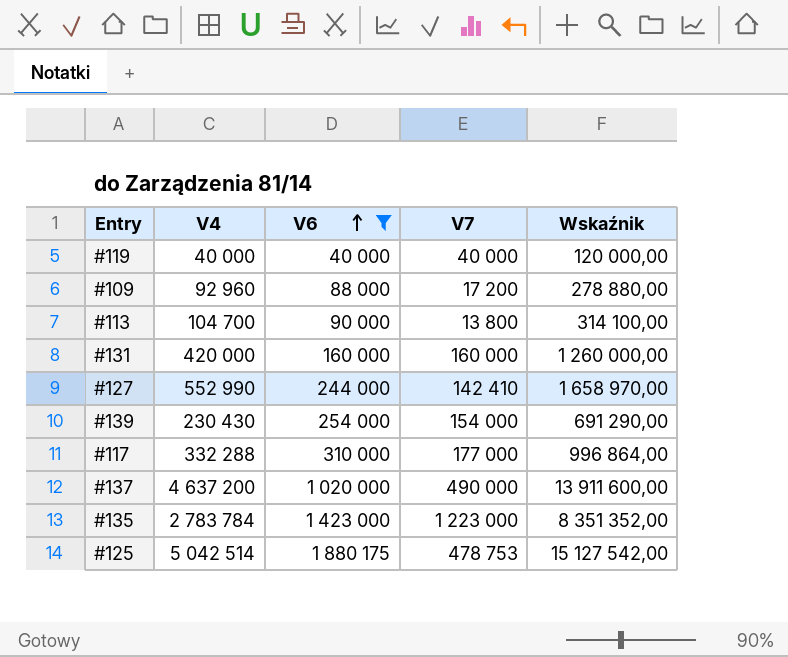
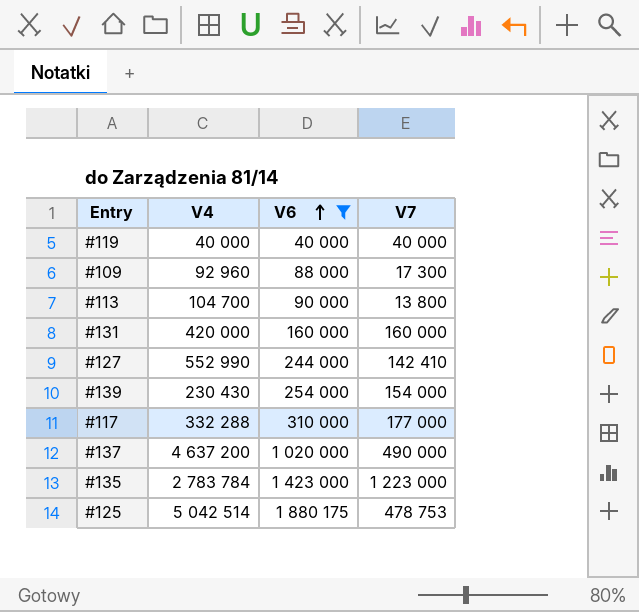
column Wskaźnik | formula: [V4] * 3 -> none
#109 | V7: 17 200 -> 17 300

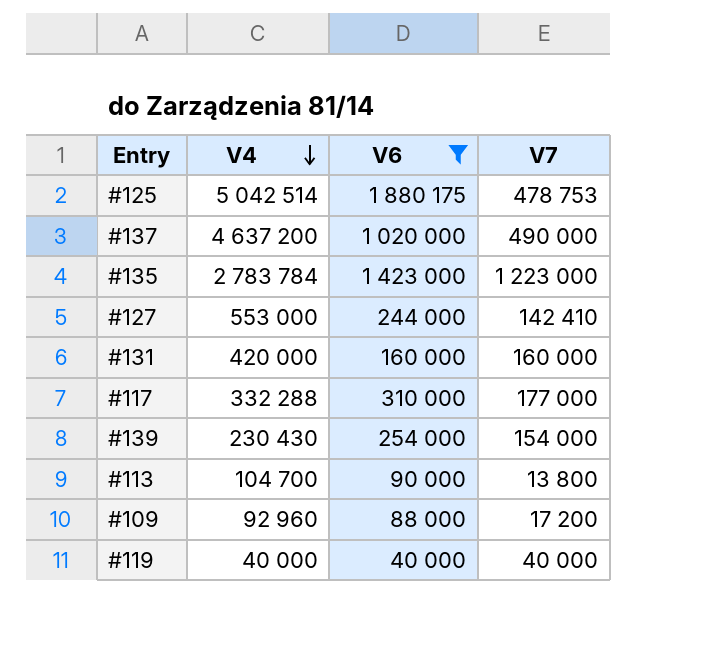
row order: V6 ascending -> V4 descending
#127 | V4: 552 990 -> 553 000
#109 | V7: 17 300 -> 17 200

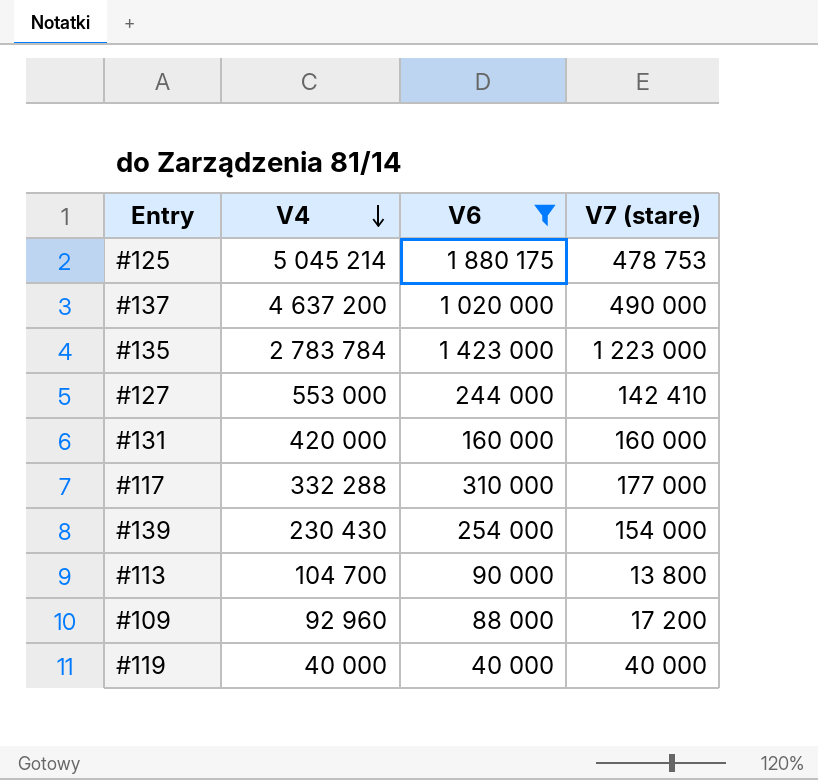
column name: V7 -> V7 (stare)
#125 | V4: 5 042 514 -> 5 045 214

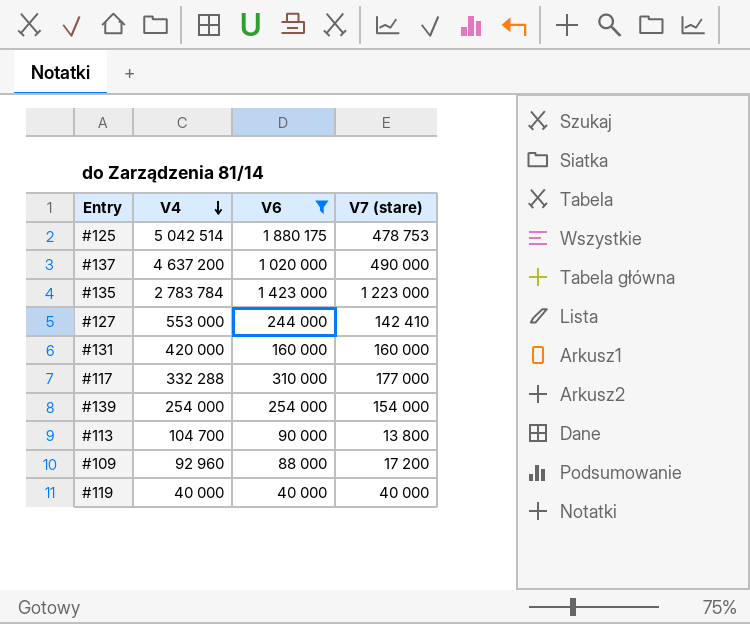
#125 | V4: 5 045 214 -> 5 042 514
#139 | V4: 230 430 -> 254 000

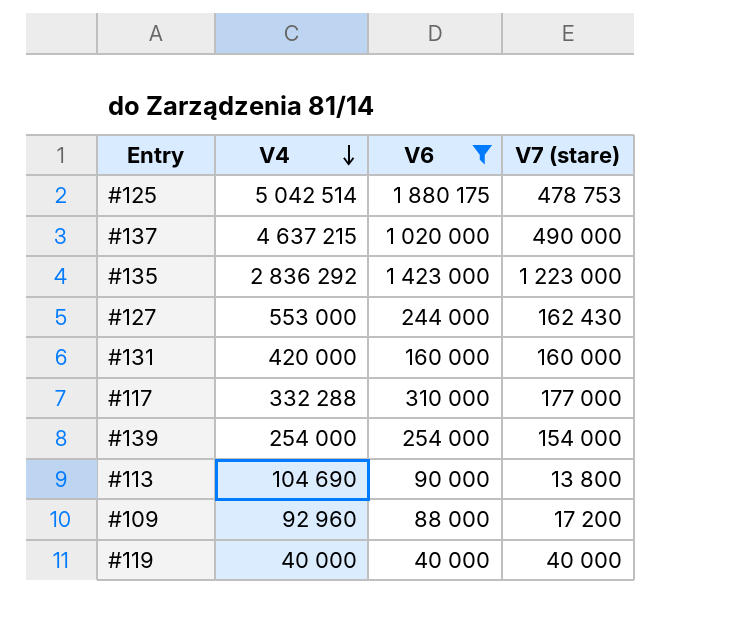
#137 | V4: 4 637 200 -> 4 637 215
#135 | V4: 2 783 784 -> 2 836 292
#127 | V7 (stare): 142 410 -> 162 430
#113 | V4: 104 700 -> 104 690

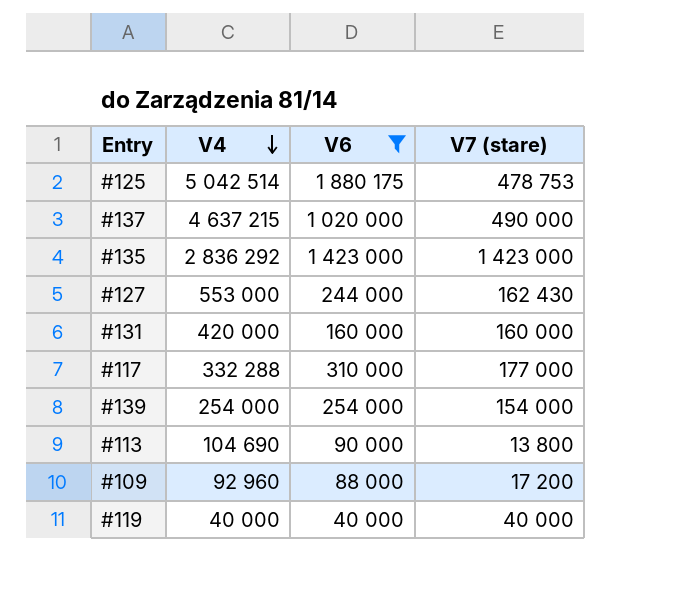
#135 | V7 (stare): 1 223 000 -> 1 423 000

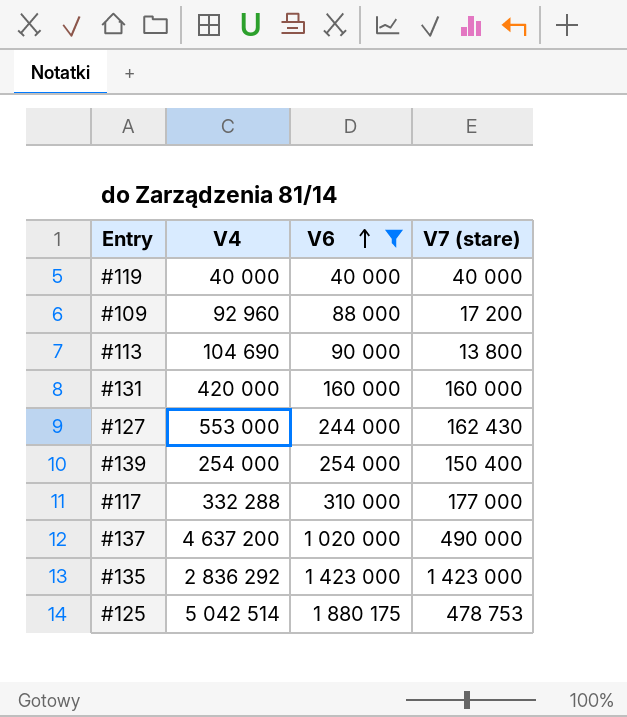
row order: V4 descending -> V6 ascending
#139 | V7 (stare): 154 000 -> 150 400
#137 | V4: 4 637 215 -> 4 637 200

